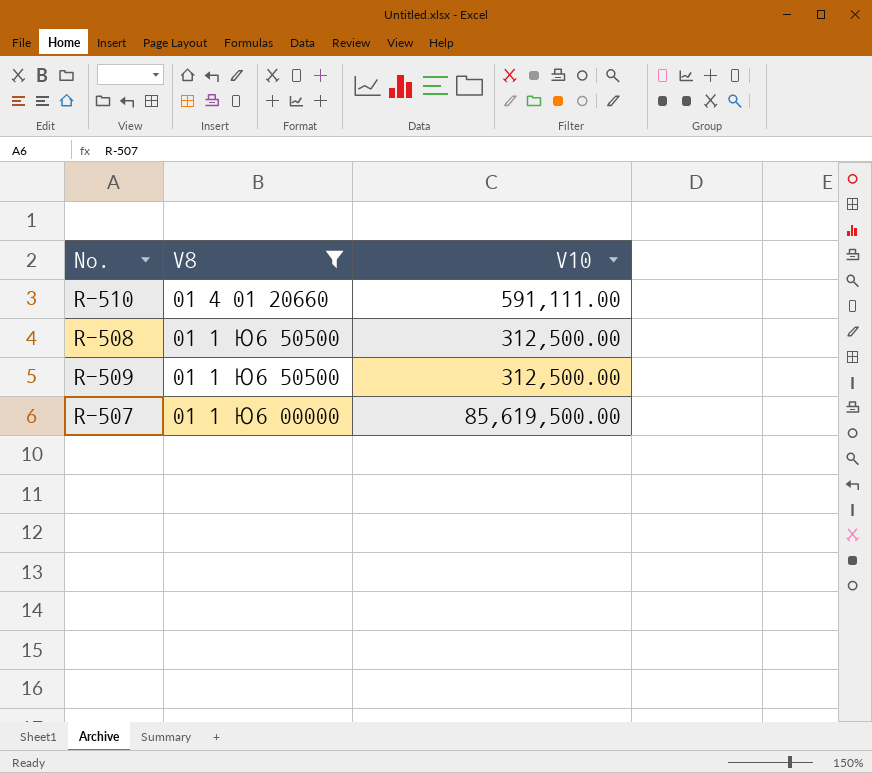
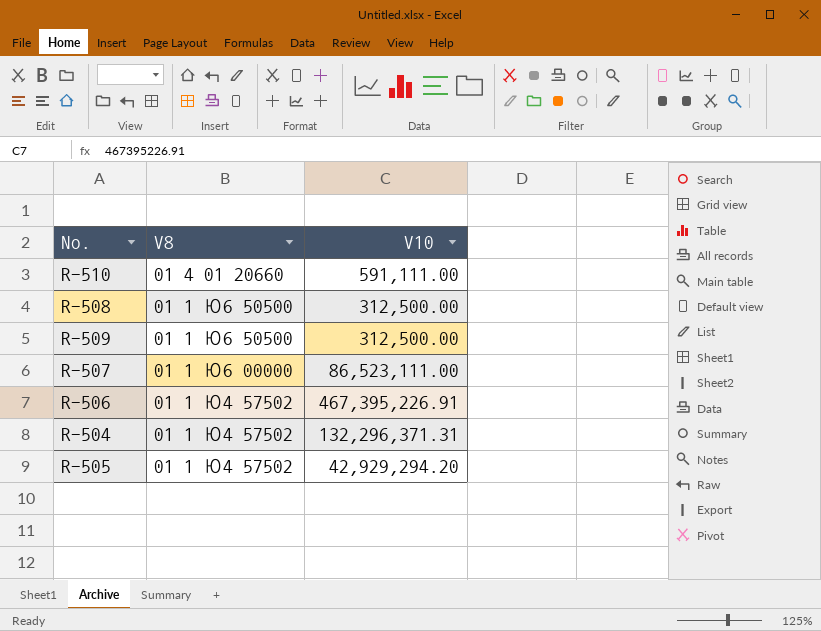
filter: V8 != 01 1 Ю4 57502 -> none
R-507 | V10: 85,619,500.00 -> 86,523,111.00

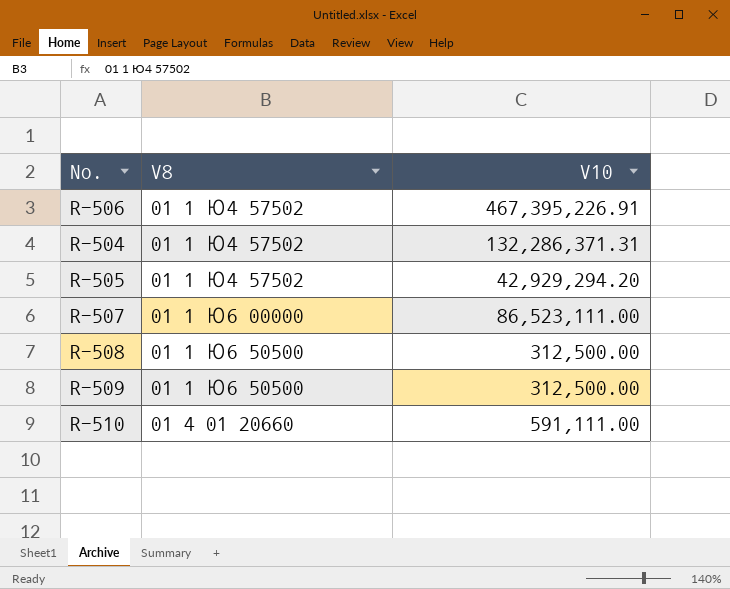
row order: V8 descending -> V8 ascending
R-504 | V10: 132,296,371.31 -> 132,286,371.31

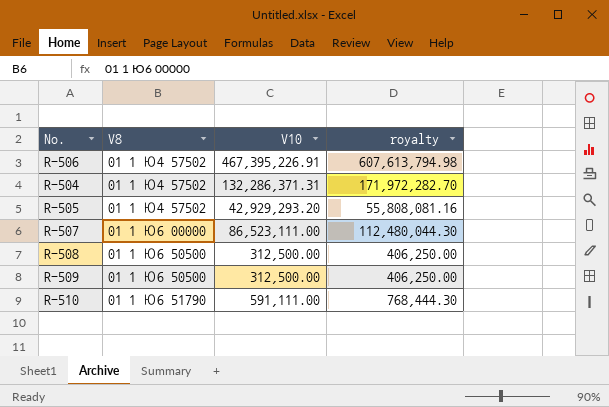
column royalty | formula: none -> [V10] * 1.3
R-505 | V10: 42,929,294.20 -> 42,929,293.20
R-510 | V8: 01 4 01 20660 -> 01 1 Ю6 51790

